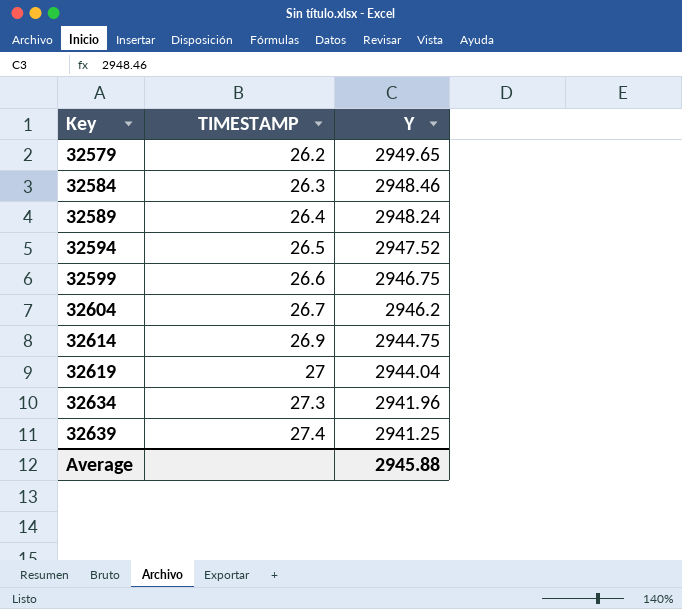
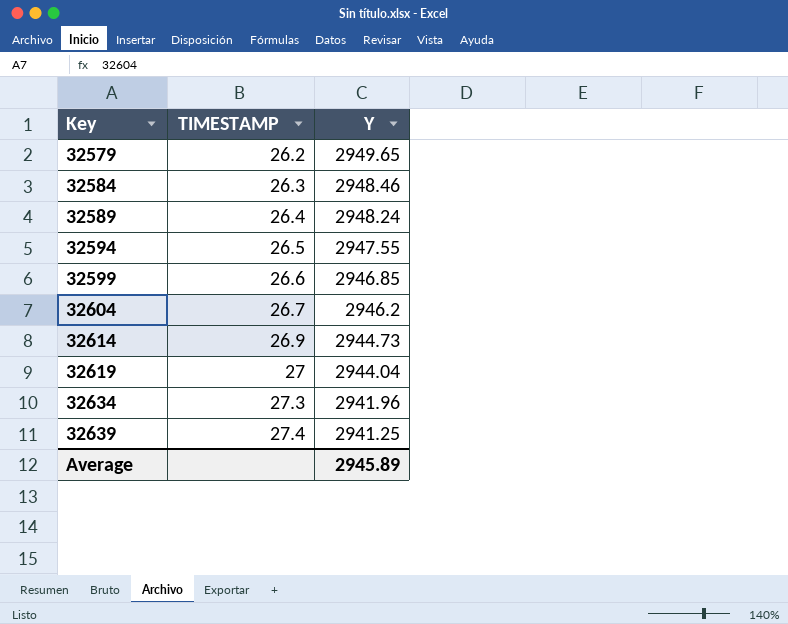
32594 | Y: 2947.52 -> 2947.55
32599 | Y: 2946.75 -> 2946.85
32614 | Y: 2944.75 -> 2944.73
Average | Y: 2945.88 -> 2945.89

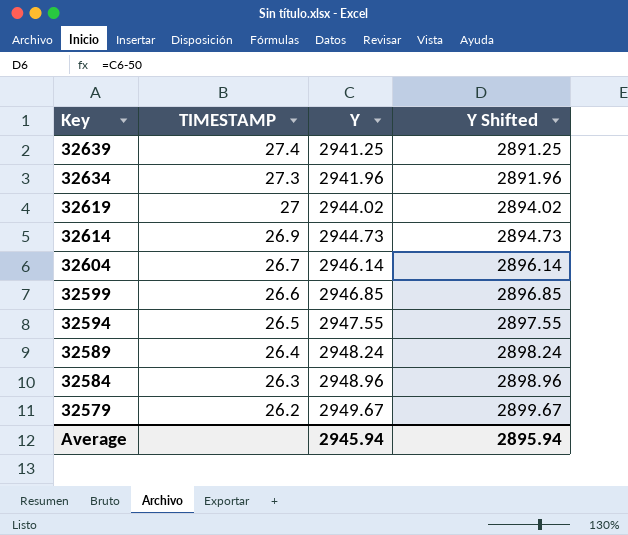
row order: Key ascending -> Key descending
column Y Shifted | formula: none -> [Y] - 50
32619 | Y: 2944.04 -> 2944.02
32604 | Y: 2946.2 -> 2946.14
32584 | Y: 2948.46 -> 2948.96
32579 | Y: 2949.65 -> 2949.67
Average | Y: 2945.89 -> 2945.94

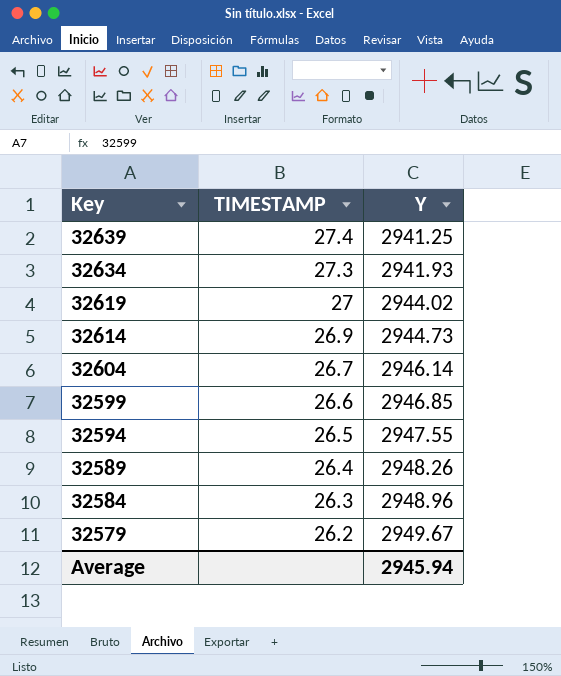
column Y Shifted | formula: [Y] - 50 -> none
32634 | Y: 2941.96 -> 2941.93
32589 | Y: 2948.24 -> 2948.26

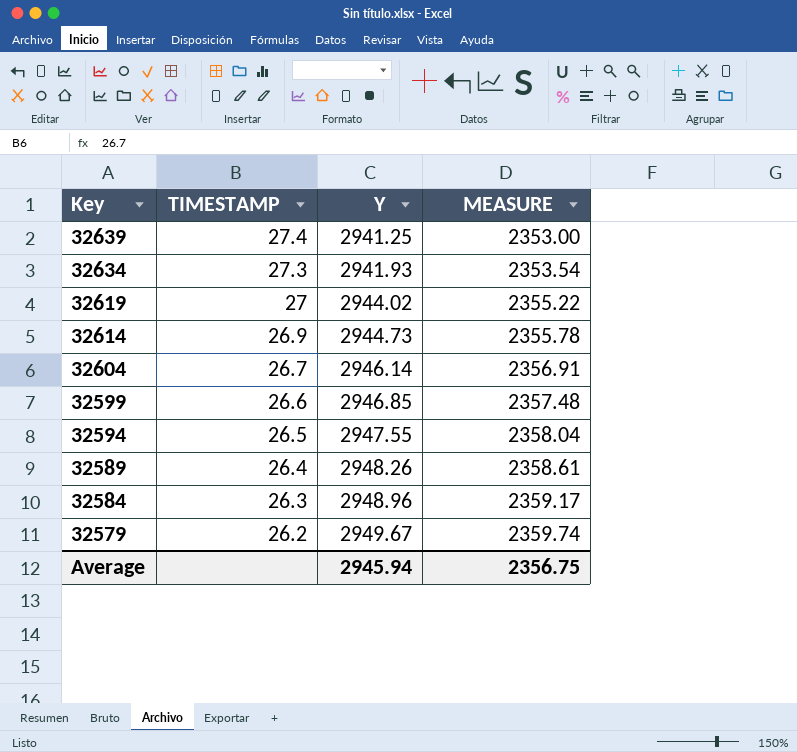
column MEASURE | formula: none -> [Y] * 0.8

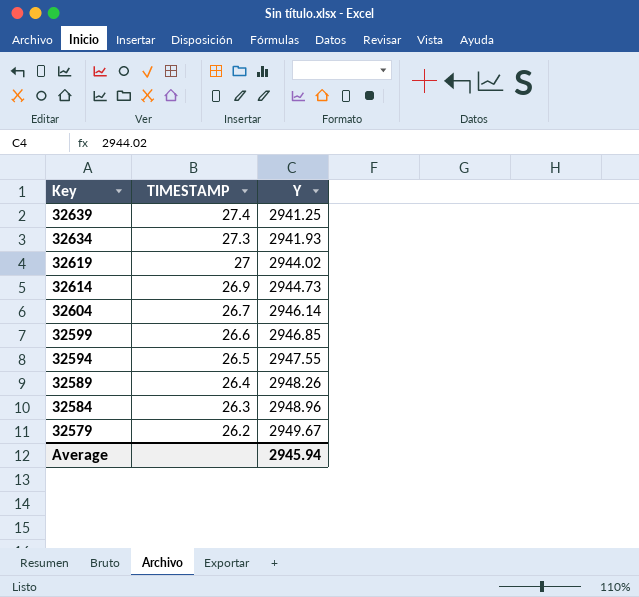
column MEASURE | formula: [Y] * 0.8 -> none

